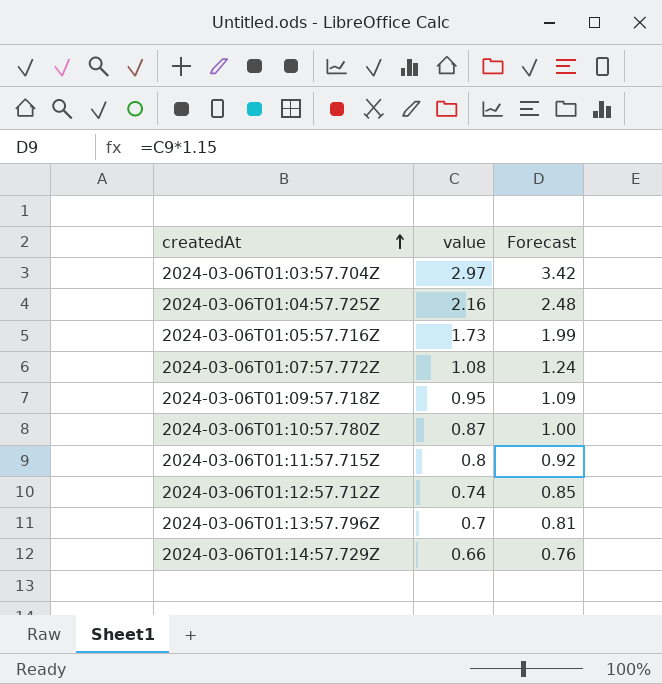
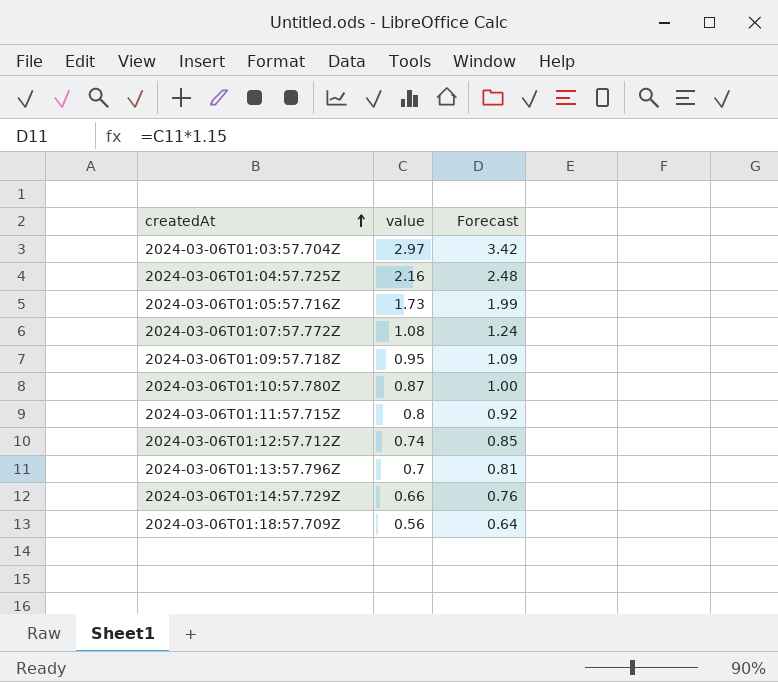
row 2024-03-06T01:18:57.709Z: none -> 0.56 | 0.64

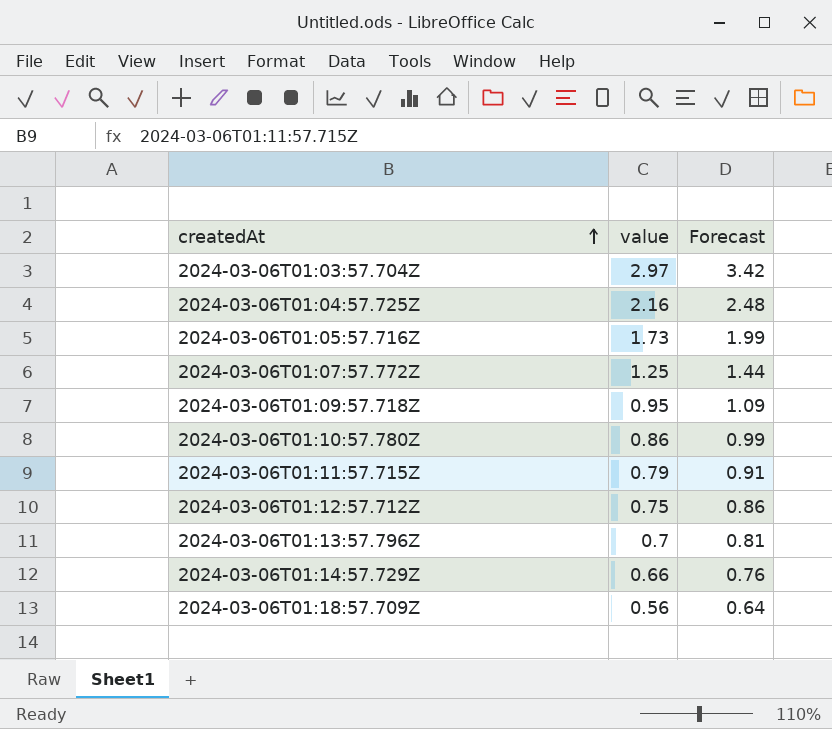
2024-03-06T01:07:57.772Z | value: 1.08 -> 1.25
2024-03-06T01:07:57.772Z | Forecast: 1.24 -> 1.44
2024-03-06T01:10:57.780Z | value: 0.87 -> 0.86
2024-03-06T01:10:57.780Z | Forecast: 1.00 -> 0.99
2024-03-06T01:11:57.715Z | value: 0.8 -> 0.79
2024-03-06T01:11:57.715Z | Forecast: 0.92 -> 0.91
2024-03-06T01:12:57.712Z | value: 0.74 -> 0.75
2024-03-06T01:12:57.712Z | Forecast: 0.85 -> 0.86

